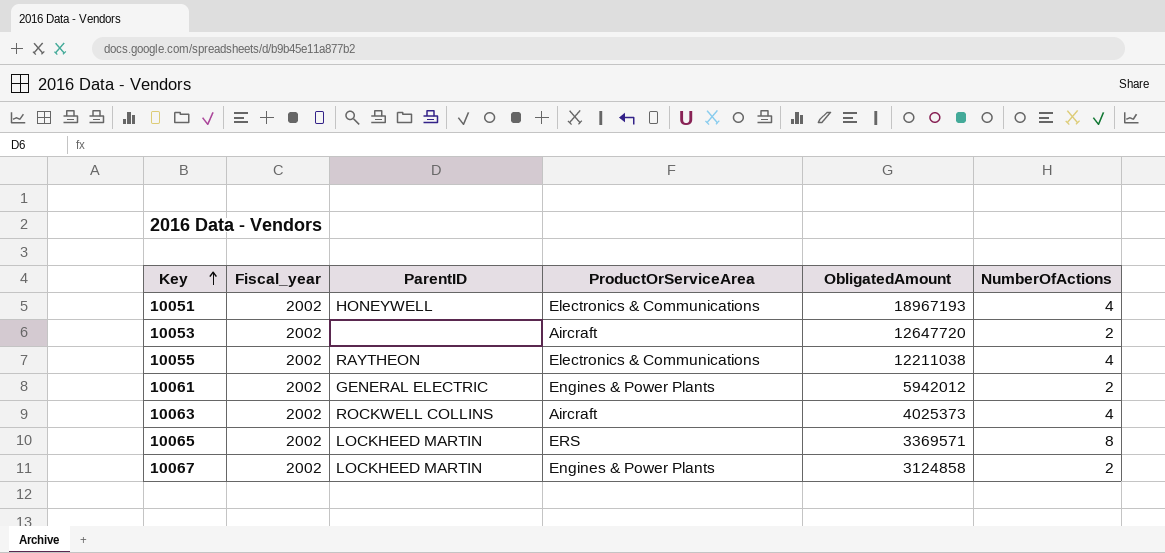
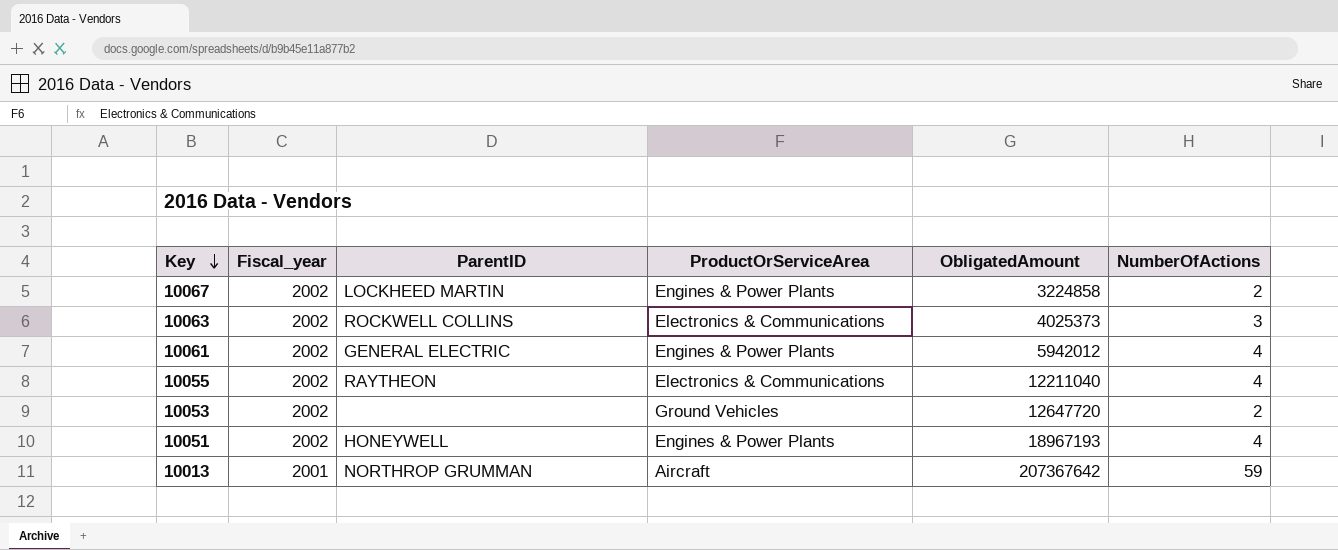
row order: Key ascending -> Key descending
row 10065: 2002 | LOCKHEED MARTIN | ERS | 3369571 | 8 -> none
10067 | ObligatedAmount: 3124858 -> 3224858
10063 | ProductOrServiceArea: Aircraft -> Electronics & Communications
10063 | NumberOfActions: 4 -> 3
10061 | NumberOfActions: 2 -> 4
10055 | ObligatedAmount: 12211038 -> 12211040
10053 | ProductOrServiceArea: Aircraft -> Ground Vehicles
10051 | ProductOrServiceArea: Electronics & Communications -> Engines & Power Plants
row 10013: none -> 2001 | NORTHROP GRUMMAN | Aircraft | 207367642 | 59

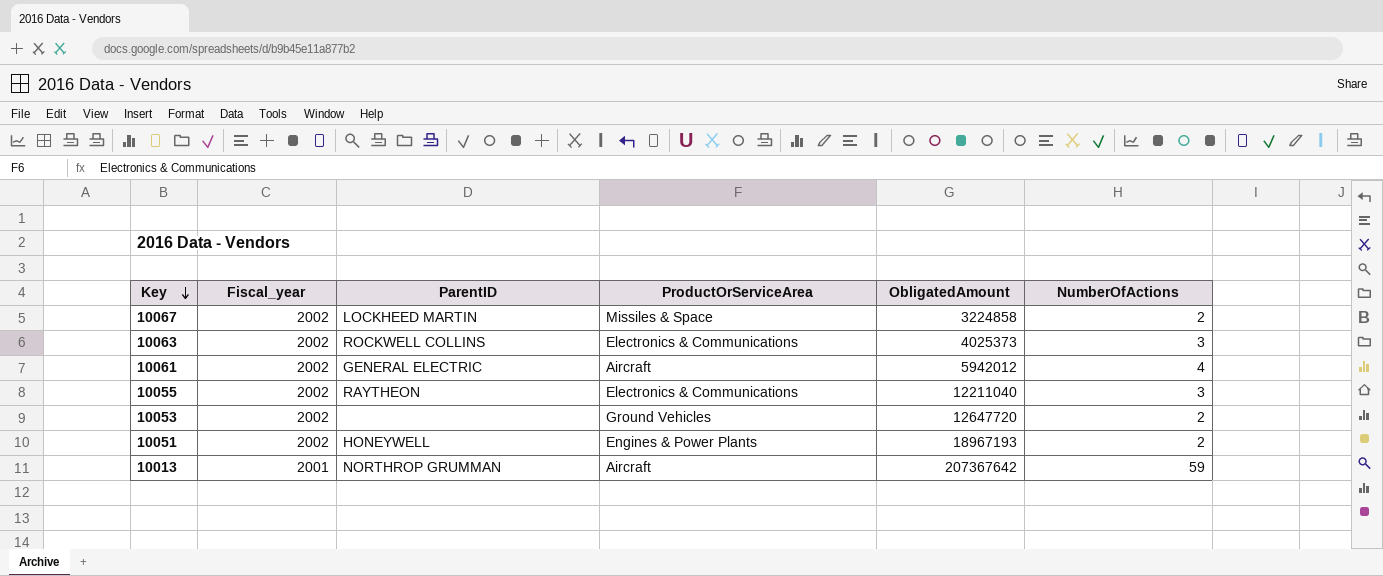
10067 | ProductOrServiceArea: Engines & Power Plants -> Missiles & Space
10061 | ProductOrServiceArea: Engines & Power Plants -> Aircraft
10055 | NumberOfActions: 4 -> 3
10051 | NumberOfActions: 4 -> 2

